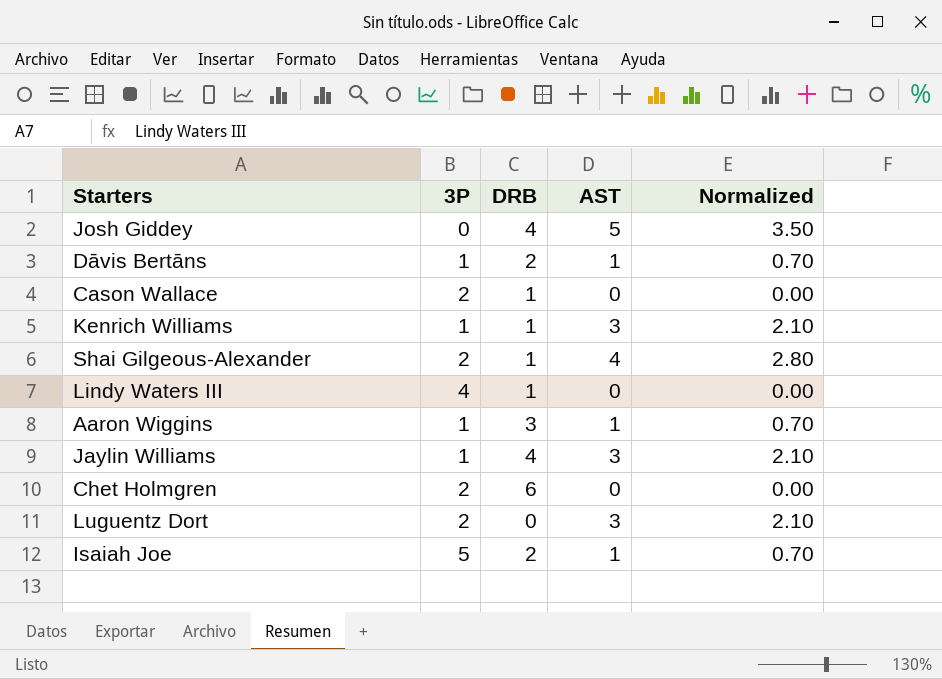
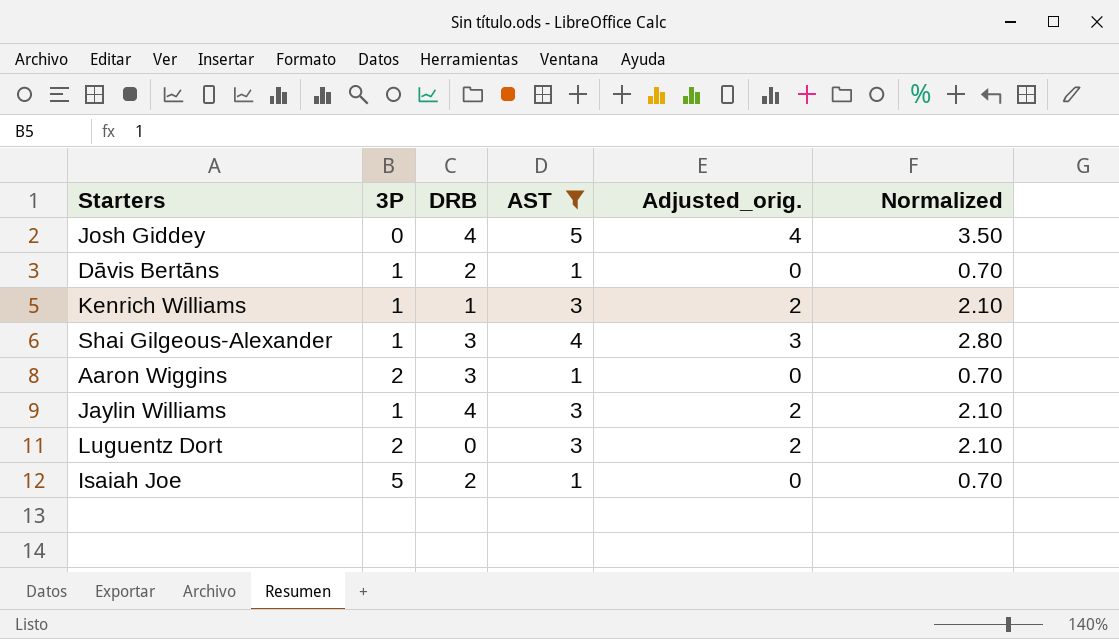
filter: none -> AST != 0
column Adjusted_orig. | formula: none -> [AST] - 1
Shai Gilgeous-Alexander | 3P: 2 -> 1
Shai Gilgeous-Alexander | DRB: 1 -> 3
Aaron Wiggins | 3P: 1 -> 2

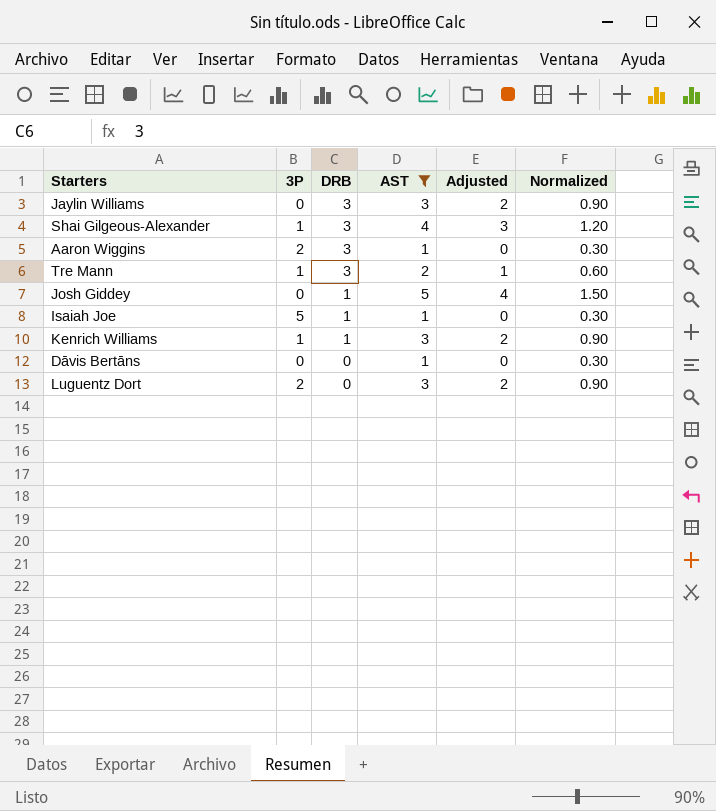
row order: none -> DRB descending
column name: Adjusted_orig. -> Adjusted
column Normalized | formula: [AST] * 0.7 -> [AST] * 0.3
Jaylin Williams | 3P: 1 -> 0
Jaylin Williams | DRB: 4 -> 3
row Tre Mann: none -> 1 | 3 | 2 | 1 | 0.60
Josh Giddey | DRB: 4 -> 1
Isaiah Joe | DRB: 2 -> 1
Dāvis Bertāns | 3P: 1 -> 0
Dāvis Bertāns | DRB: 2 -> 0

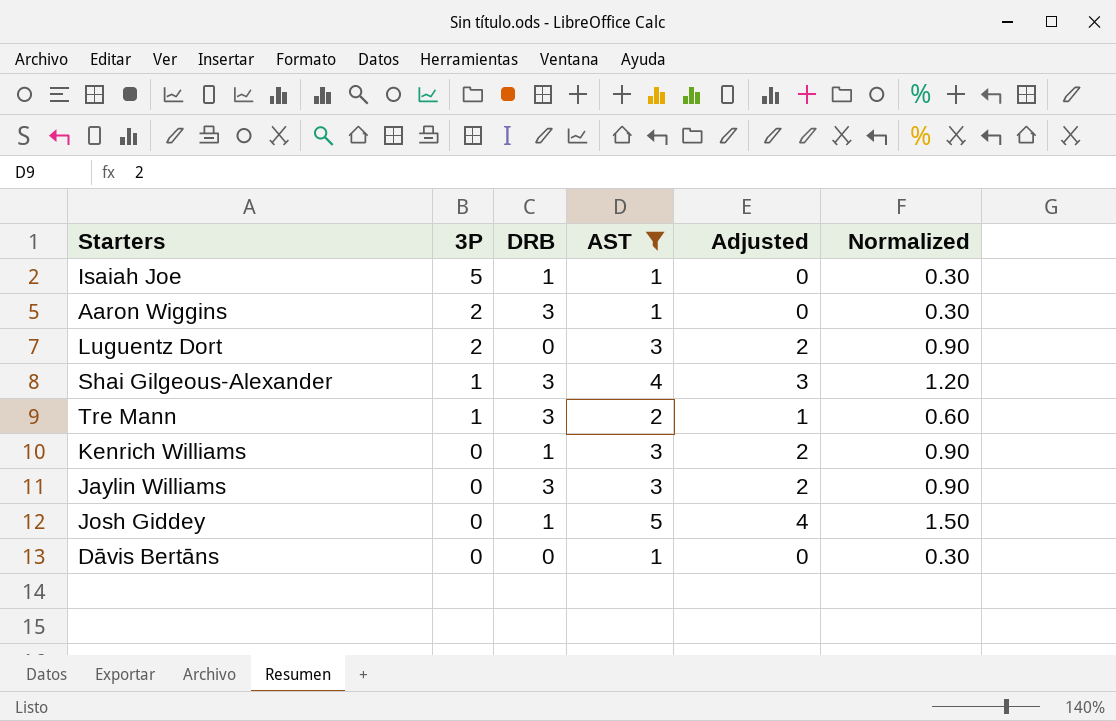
row order: DRB descending -> 3P descending
Kenrich Williams | 3P: 1 -> 0

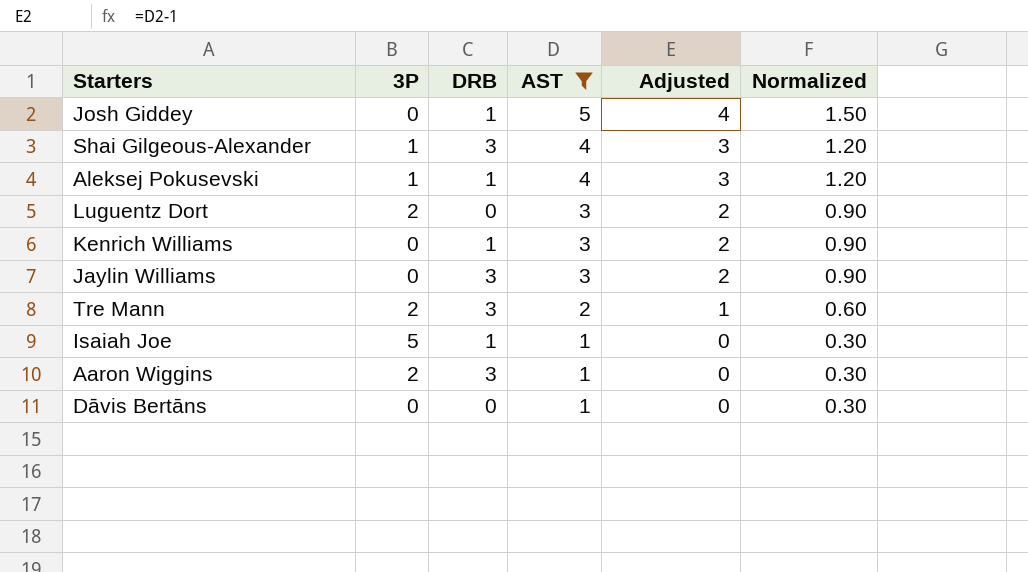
row order: 3P descending -> AST descending
row Aleksej Pokusevski: none -> 1 | 1 | 4 | 3 | 1.20
Tre Mann | 3P: 1 -> 2

